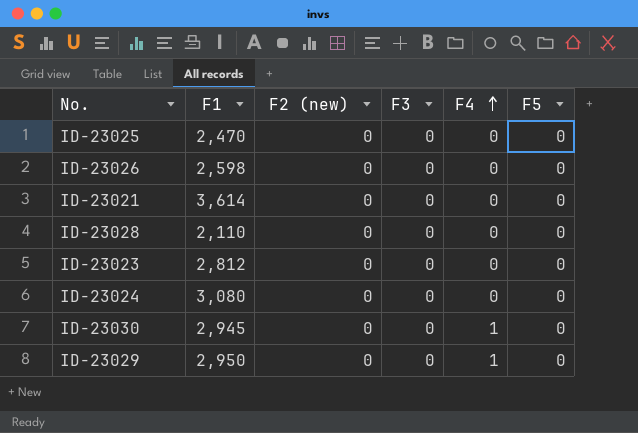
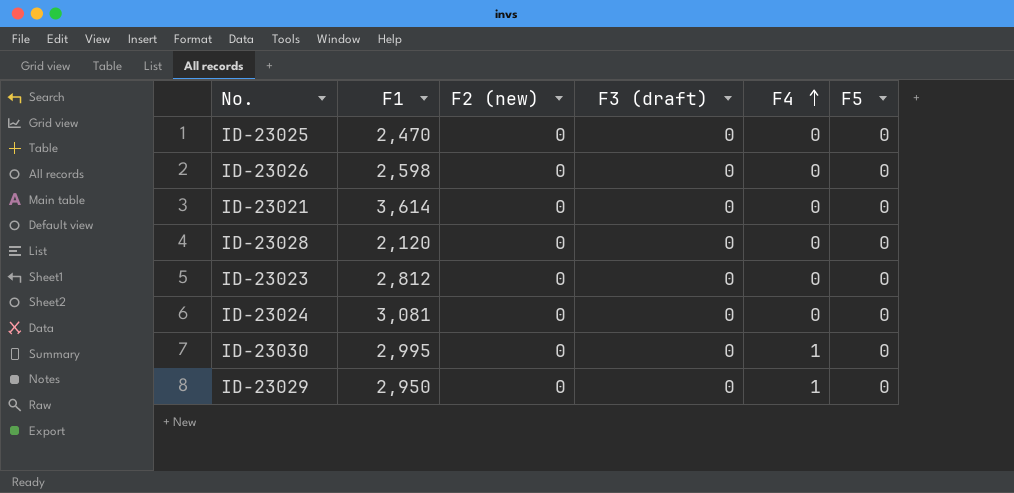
column name: F3 -> F3 (draft)
ID-23028 | F1: 2,110 -> 2,120
ID-23024 | F1: 3,080 -> 3,081
ID-23030 | F1: 2,945 -> 2,995

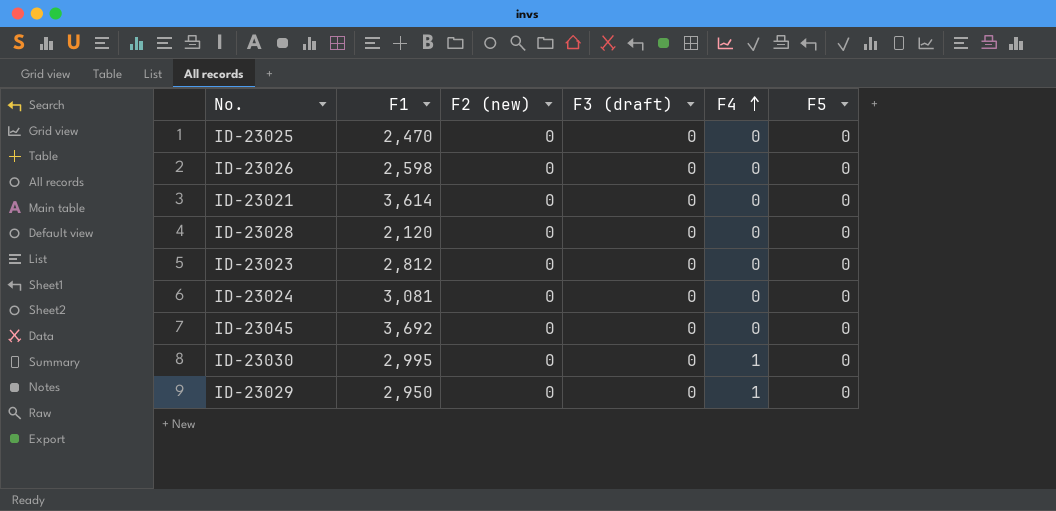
row ID-23045: none -> 3,692 | 0 | 0 | 0 | 0

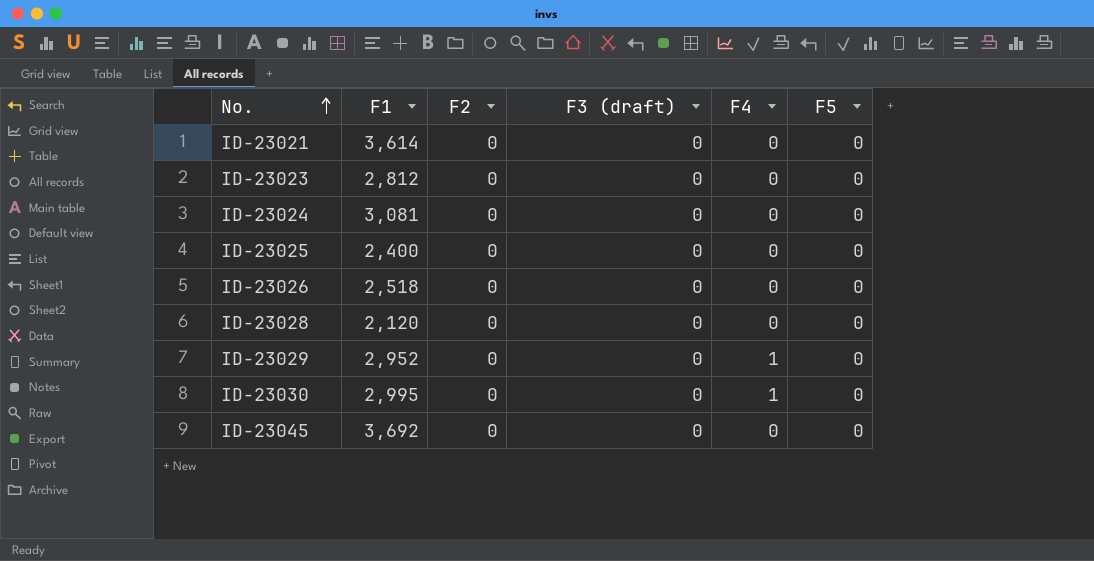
row order: F4 ascending -> No. ascending
column name: F2 (new) -> F2
ID-23025 | F1: 2,470 -> 2,400
ID-23026 | F1: 2,598 -> 2,518
ID-23029 | F1: 2,950 -> 2,952

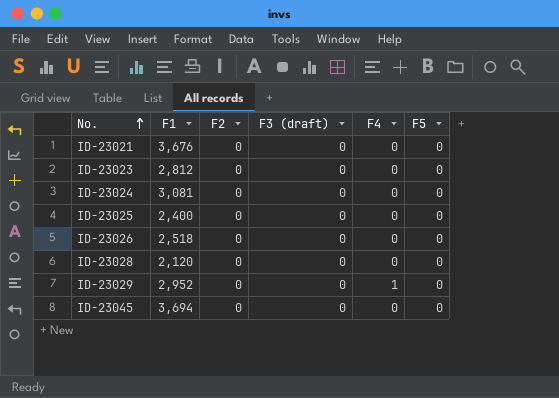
row ID-23030: 2,995 | 0 | 0 | 1 | 0 -> none
ID-23021 | F1: 3,614 -> 3,676
ID-23045 | F1: 3,692 -> 3,694

